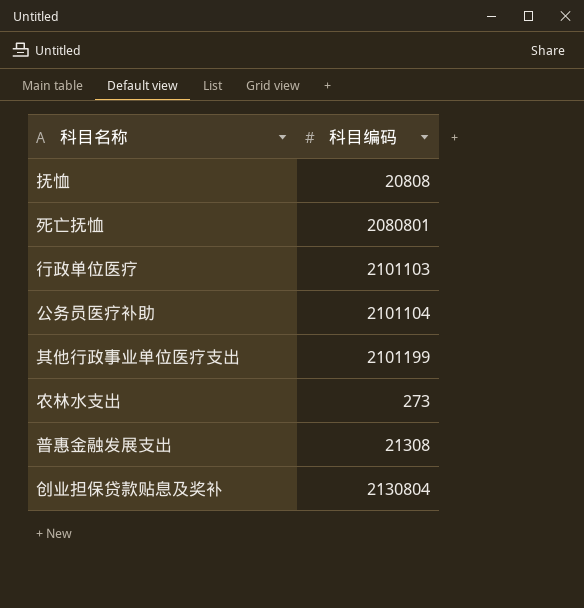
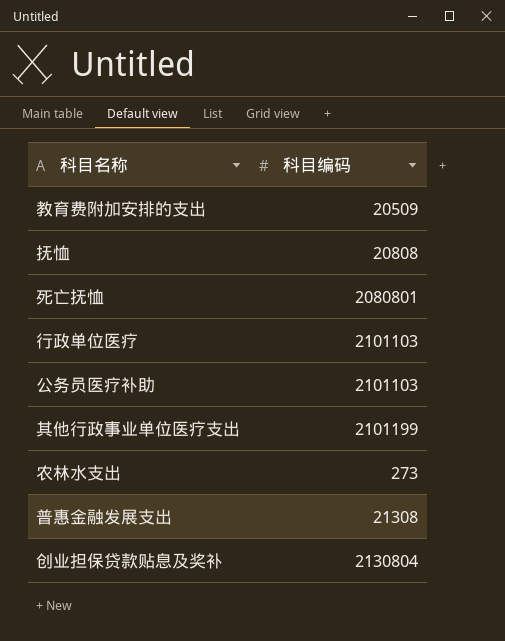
row 教育费附加安排的支出: none -> 20509
公务员医疗补助 | 科目编码: 2101104 -> 2101103

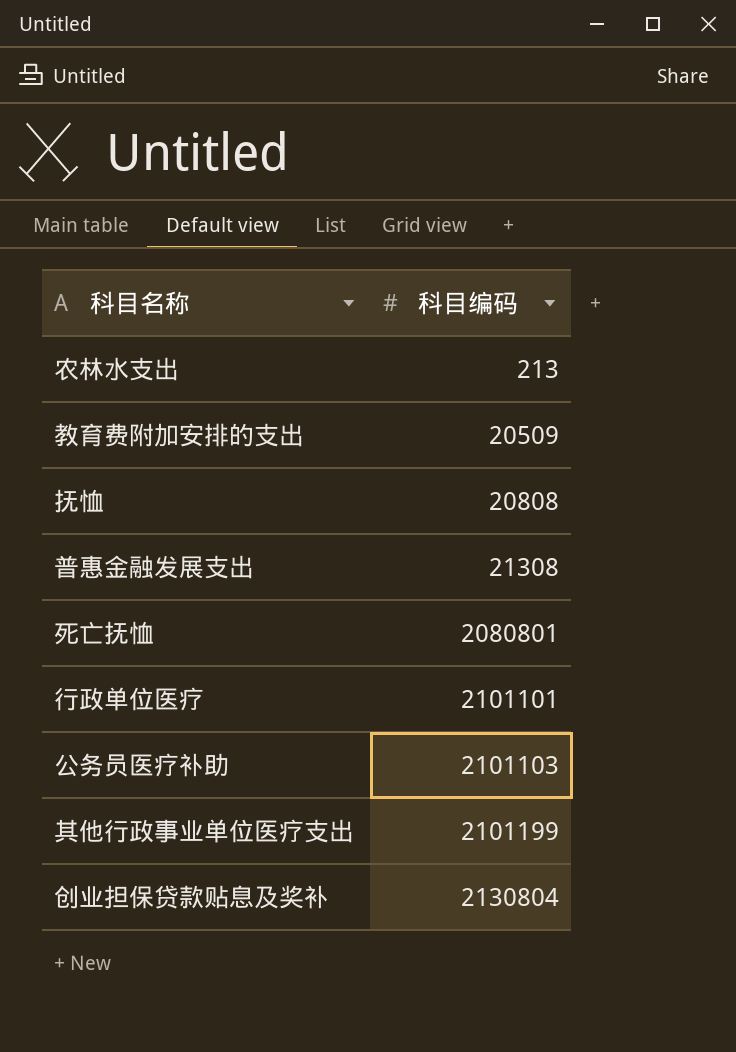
row order: none -> 科目编码 ascending
农林水支出 | 科目编码: 273 -> 213
行政单位医疗 | 科目编码: 2101103 -> 2101101

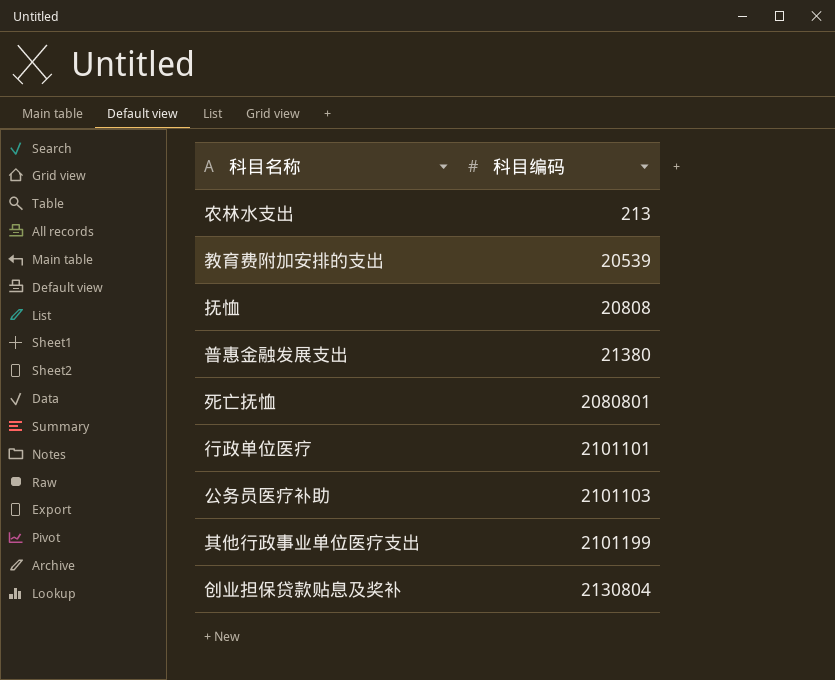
教育费附加安排的支出 | 科目编码: 20509 -> 20539
普惠金融发展支出 | 科目编码: 21308 -> 21380

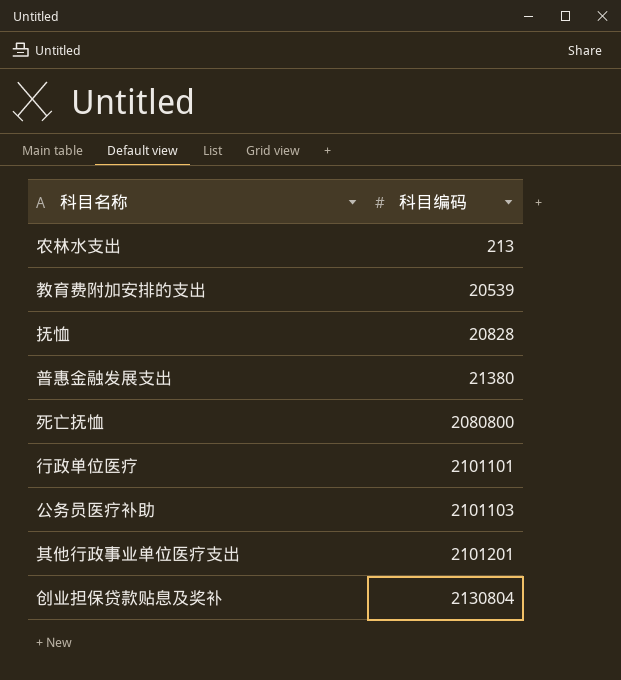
抚恤 | 科目编码: 20808 -> 20828
死亡抚恤 | 科目编码: 2080801 -> 2080800
其他行政事业单位医疗支出 | 科目编码: 2101199 -> 2101201

